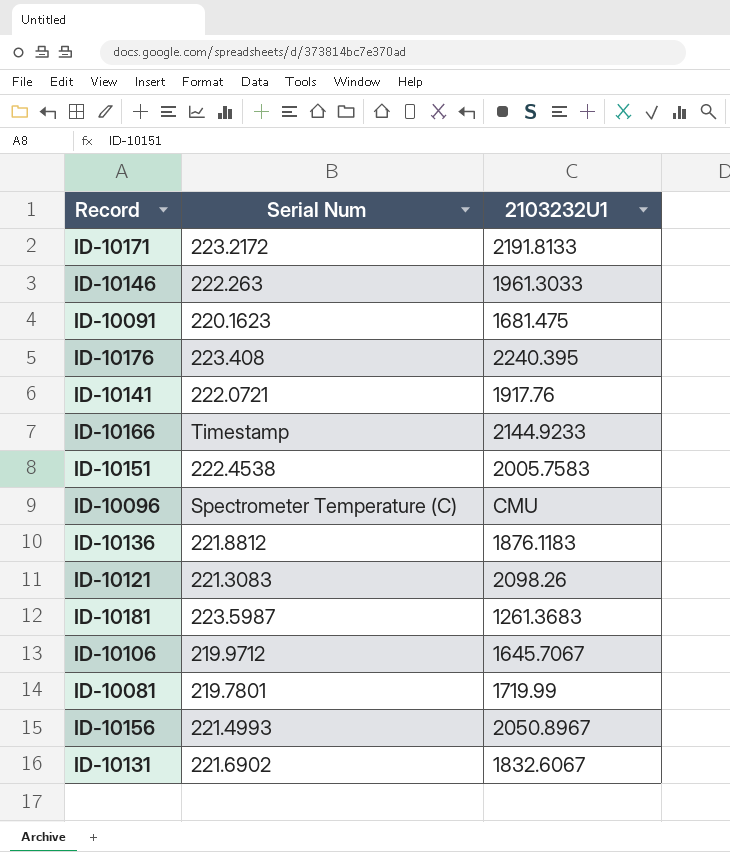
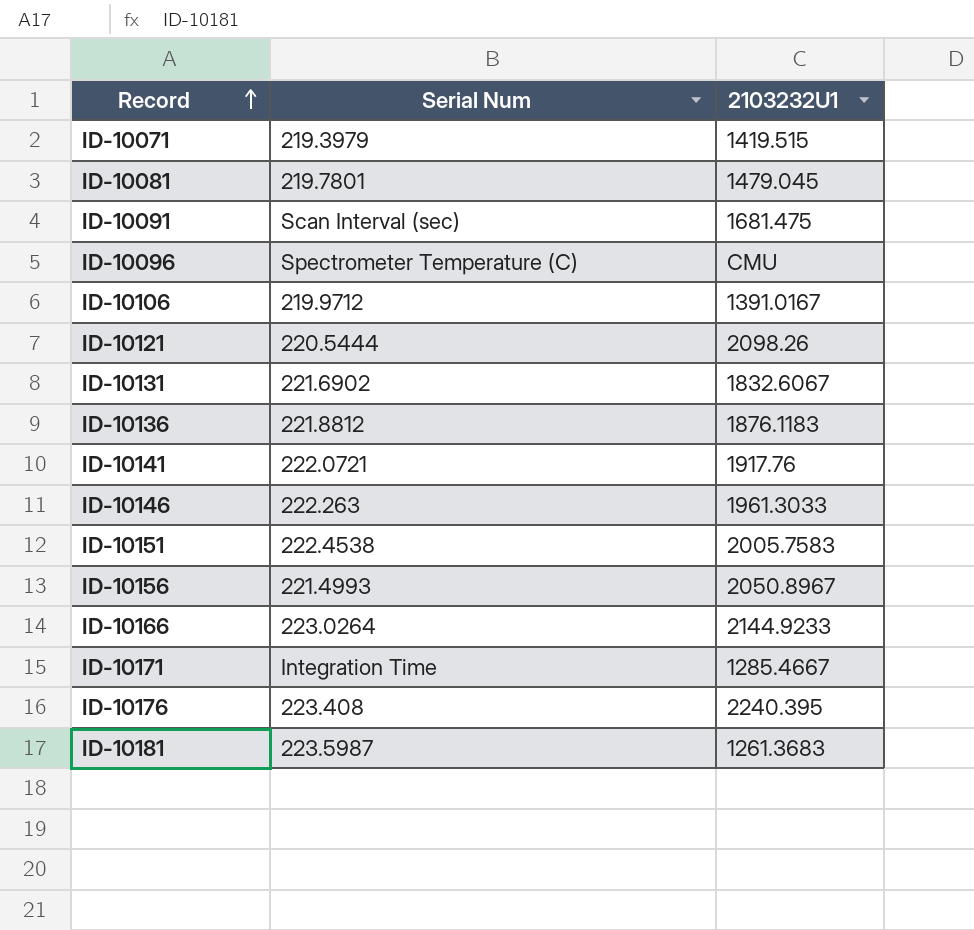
row order: none -> Record ascending
row ID-10071: none -> 219.3979 | 1419.515
ID-10081 | 2103232U1: 1719.99 -> 1479.045
ID-10091 | Serial Num: 220.1623 -> Scan Interval (sec)
ID-10106 | 2103232U1: 1645.7067 -> 1391.0167
ID-10121 | Serial Num: 221.3083 -> 220.5444
ID-10166 | Serial Num: Timestamp -> 223.0264
ID-10171 | Serial Num: 223.2172 -> Integration Time
ID-10171 | 2103232U1: 2191.8133 -> 1285.4667

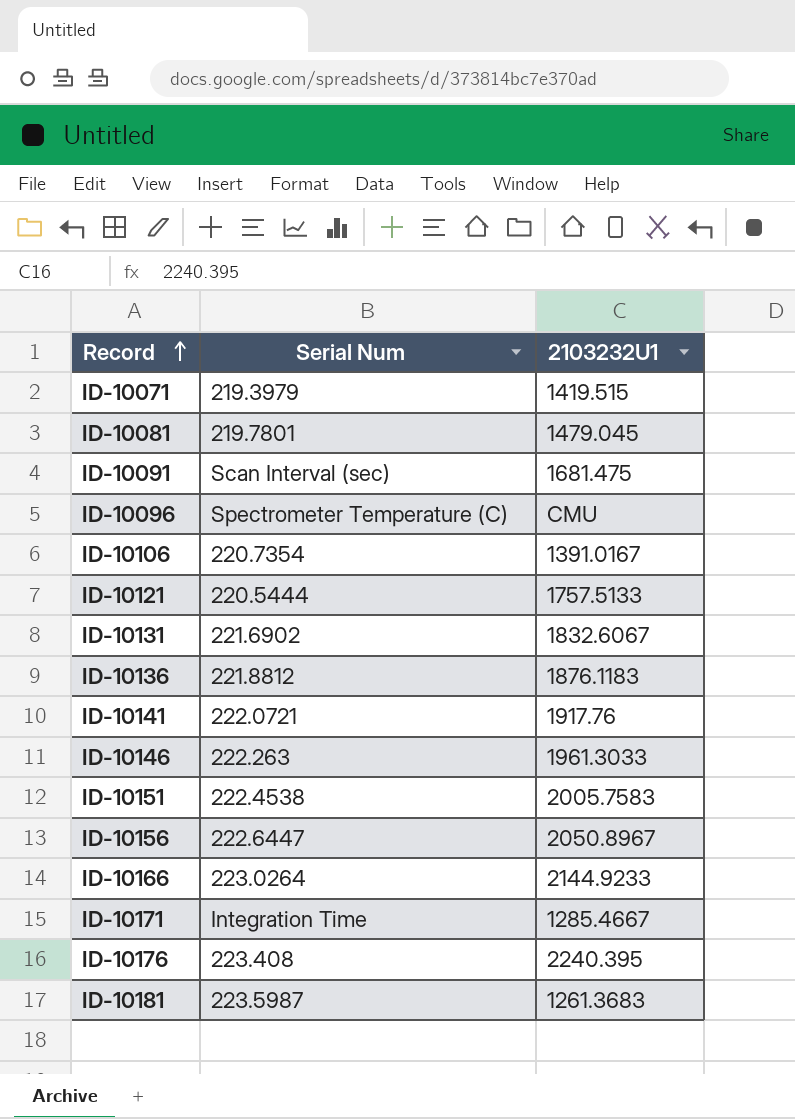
ID-10106 | Serial Num: 219.9712 -> 220.7354
ID-10121 | 2103232U1: 2098.26 -> 1757.5133
ID-10156 | Serial Num: 221.4993 -> 222.6447

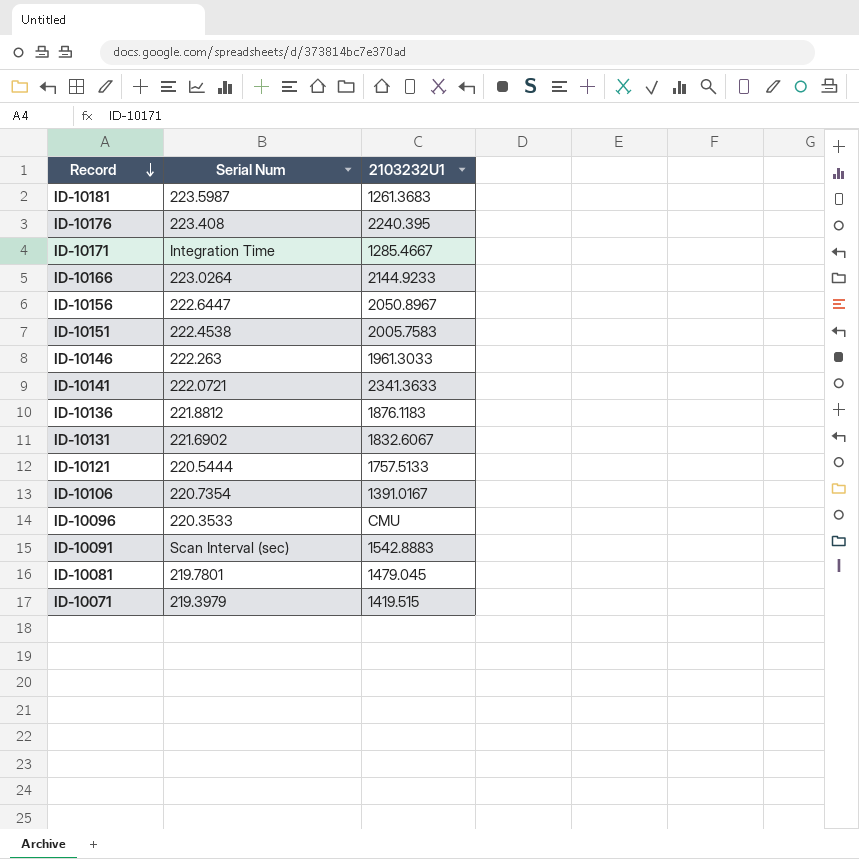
row order: Record ascending -> Record descending
ID-10141 | 2103232U1: 1917.76 -> 2341.3633
ID-10096 | Serial Num: Spectrometer Temperature (C) -> 220.3533
ID-10091 | 2103232U1: 1681.475 -> 1542.8883

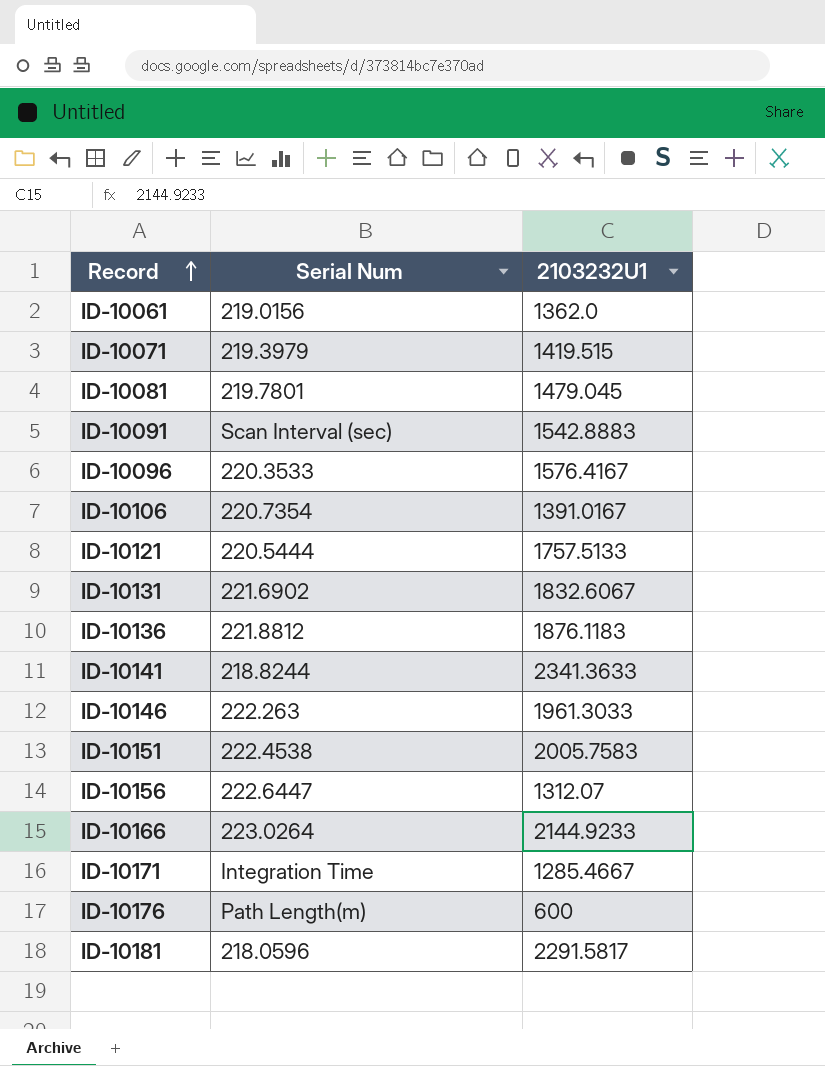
row order: Record descending -> Record ascending
row ID-10061: none -> 219.0156 | 1362.0
ID-10096 | 2103232U1: CMU -> 1576.4167
ID-10141 | Serial Num: 222.0721 -> 218.8244
ID-10156 | 2103232U1: 2050.8967 -> 1312.07
ID-10176 | Serial Num: 223.408 -> Path Length(m)
ID-10176 | 2103232U1: 2240.395 -> 600
ID-10181 | Serial Num: 223.5987 -> 218.0596
ID-10181 | 2103232U1: 1261.3683 -> 2291.5817

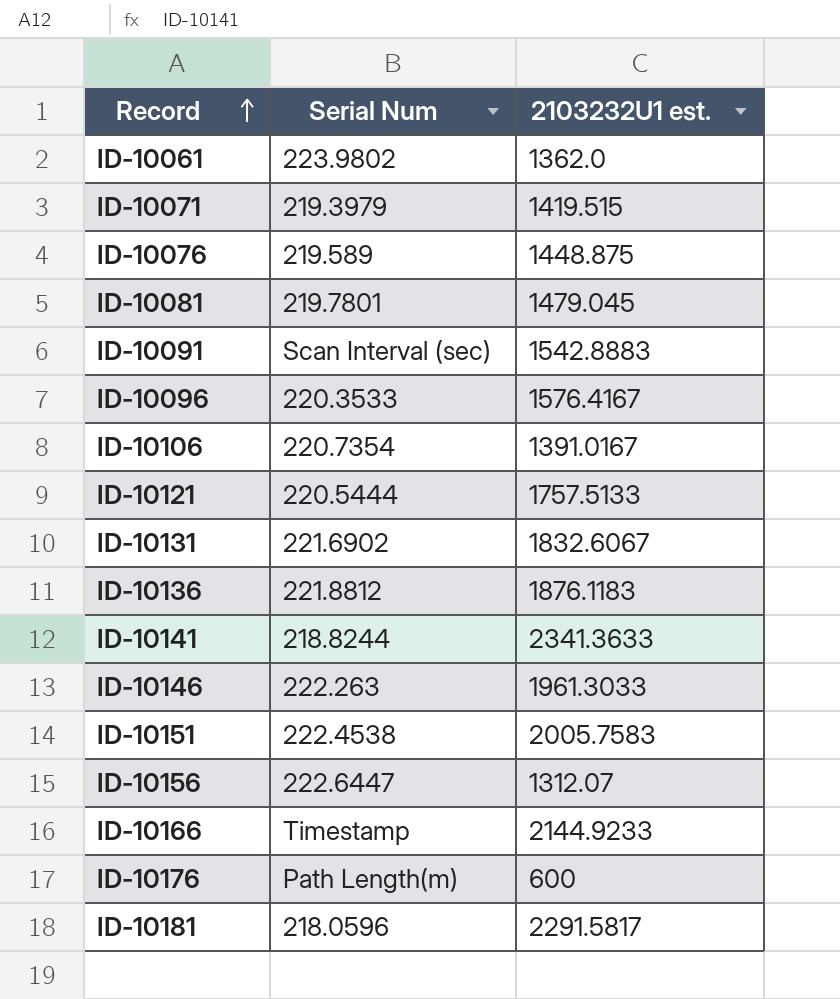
column name: 2103232U1 -> 2103232U1 est.
row ID-10171: Integration Time | 1285.4667 -> none
ID-10061 | Serial Num: 219.0156 -> 223.9802
row ID-10076: none -> 219.589 | 1448.875
ID-10166 | Serial Num: 223.0264 -> Timestamp

